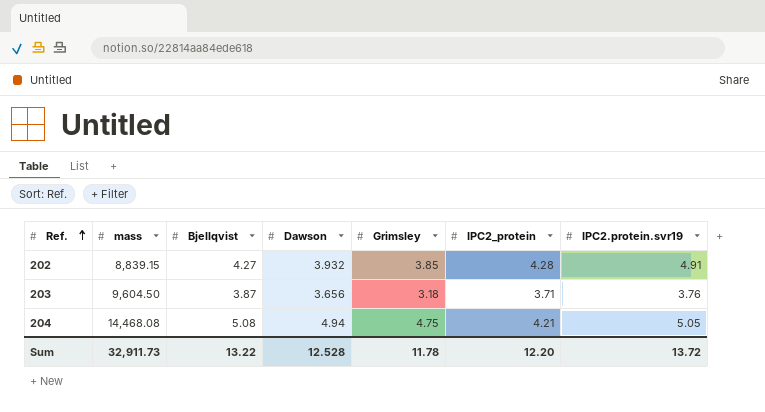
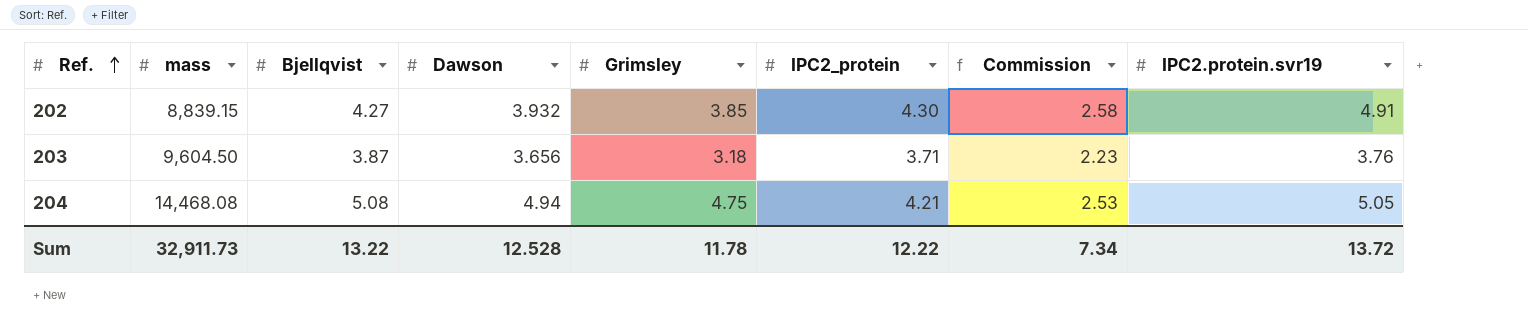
column Commission | formula: none -> [IPC2_protein] * 0.6
202 | IPC2_protein: 4.28 -> 4.30
Sum | IPC2_protein: 12.20 -> 12.22

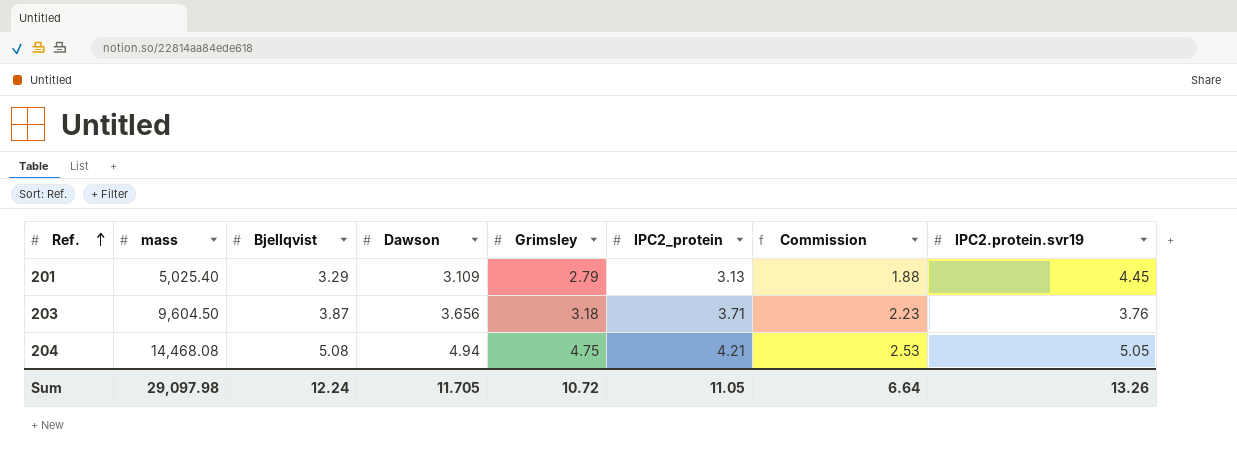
row 202: 8,839.15 | 4.27 | 3.932 | 3.85 | 4.30 | 2.58 | 4.91 -> none
row 201: none -> 5,025.40 | 3.29 | 3.109 | 2.79 | 3.13 | 1.88 | 4.45
Sum | mass: 32,911.73 -> 29,097.98
Sum | Bjellqvist: 13.22 -> 12.24
Sum | Dawson: 12.528 -> 11.705
Sum | Grimsley: 11.78 -> 10.72
Sum | IPC2_protein: 12.22 -> 11.05
Sum | Commission: 7.34 -> 6.64
Sum | IPC2.protein.svr19: 13.72 -> 13.26

